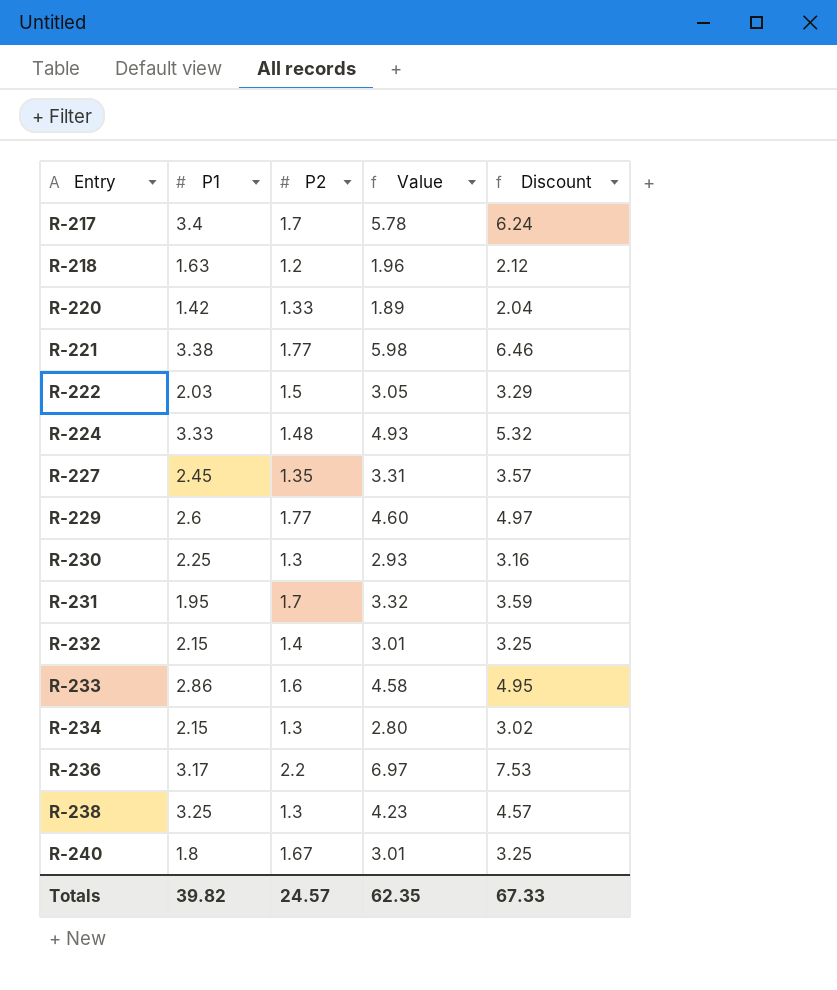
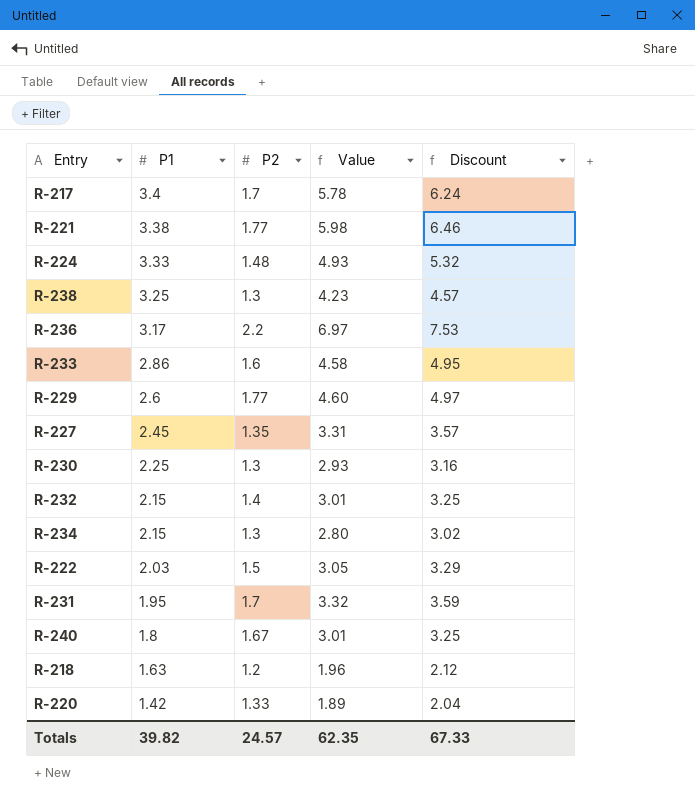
row order: Entry ascending -> P1 descending

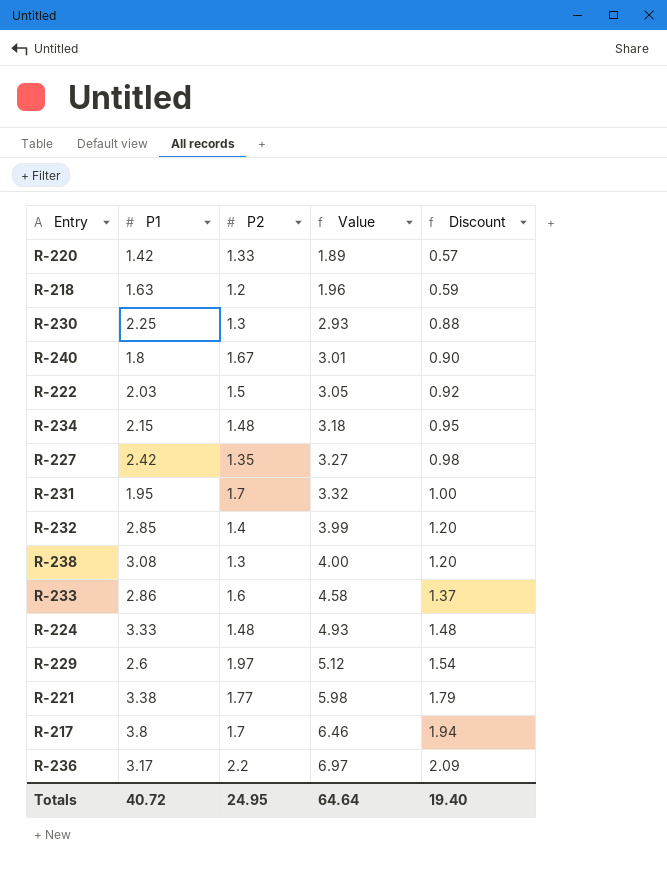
row order: P1 descending -> Value ascending
column Discount | formula: [Value] * 1.08 -> [Value] * 0.3
R-234 | P2: 1.3 -> 1.48
R-234 | Value: 2.80 -> 3.18
R-227 | P1: 2.45 -> 2.42
R-227 | Value: 3.31 -> 3.27
R-232 | P1: 2.15 -> 2.85
R-232 | Value: 3.01 -> 3.99
R-238 | P1: 3.25 -> 3.08
R-238 | Value: 4.23 -> 4.00
R-229 | P2: 1.77 -> 1.97
R-229 | Value: 4.60 -> 5.12
R-217 | P1: 3.4 -> 3.8
R-217 | Value: 5.78 -> 6.46
Totals | P1: 39.82 -> 40.72
Totals | P2: 24.57 -> 24.95
Totals | Value: 62.35 -> 64.64
Totals | Discount: 67.33 -> 19.40

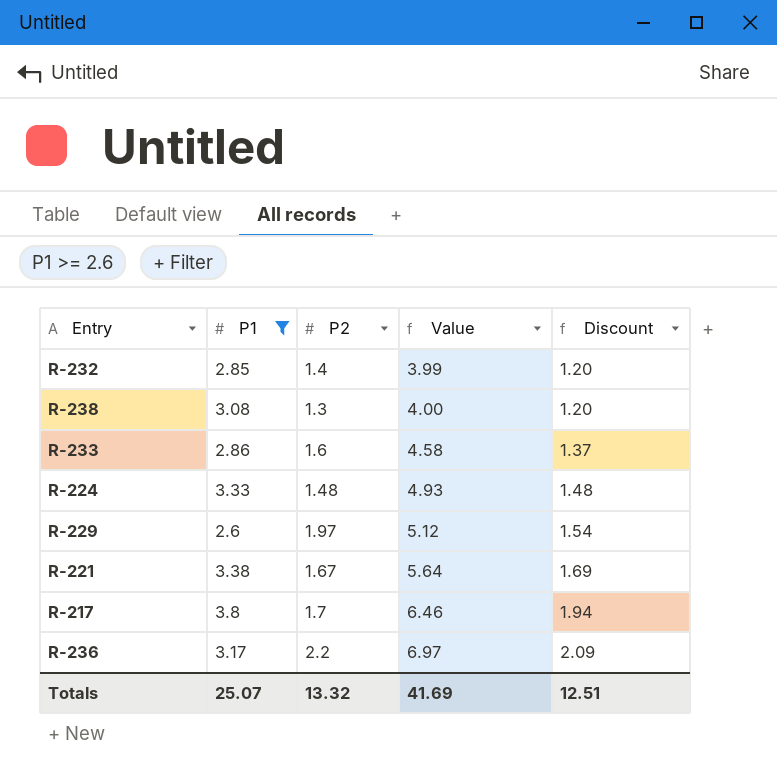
filter: none -> P1 >= 2.6
R-221 | P2: 1.77 -> 1.67
R-221 | Value: 5.98 -> 5.64
R-221 | Discount: 1.79 -> 1.69
Totals | P1: 40.72 -> 25.07
Totals | P2: 24.95 -> 13.32
Totals | Value: 64.64 -> 41.69
Totals | Discount: 19.40 -> 12.51

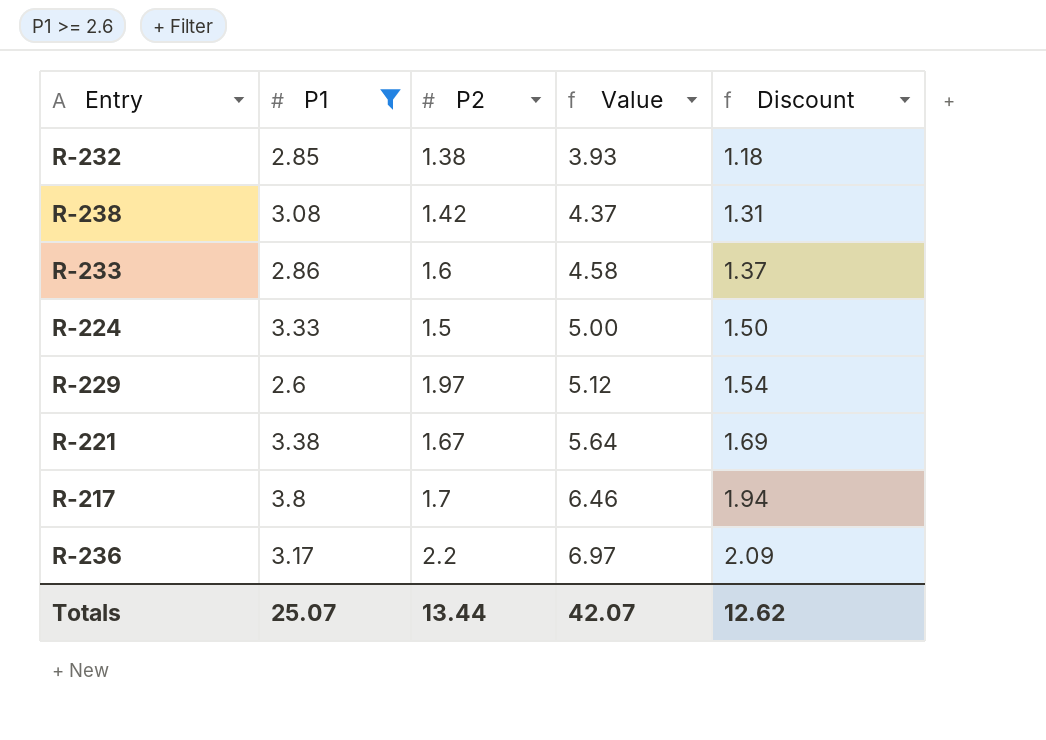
R-232 | P2: 1.4 -> 1.38
R-232 | Value: 3.99 -> 3.93
R-232 | Discount: 1.20 -> 1.18
R-238 | P2: 1.3 -> 1.42
R-238 | Value: 4.00 -> 4.37
R-238 | Discount: 1.20 -> 1.31
R-224 | P2: 1.48 -> 1.5
R-224 | Value: 4.93 -> 5.00
R-224 | Discount: 1.48 -> 1.50
Totals | P2: 13.32 -> 13.44
Totals | Value: 41.69 -> 42.07
Totals | Discount: 12.51 -> 12.62

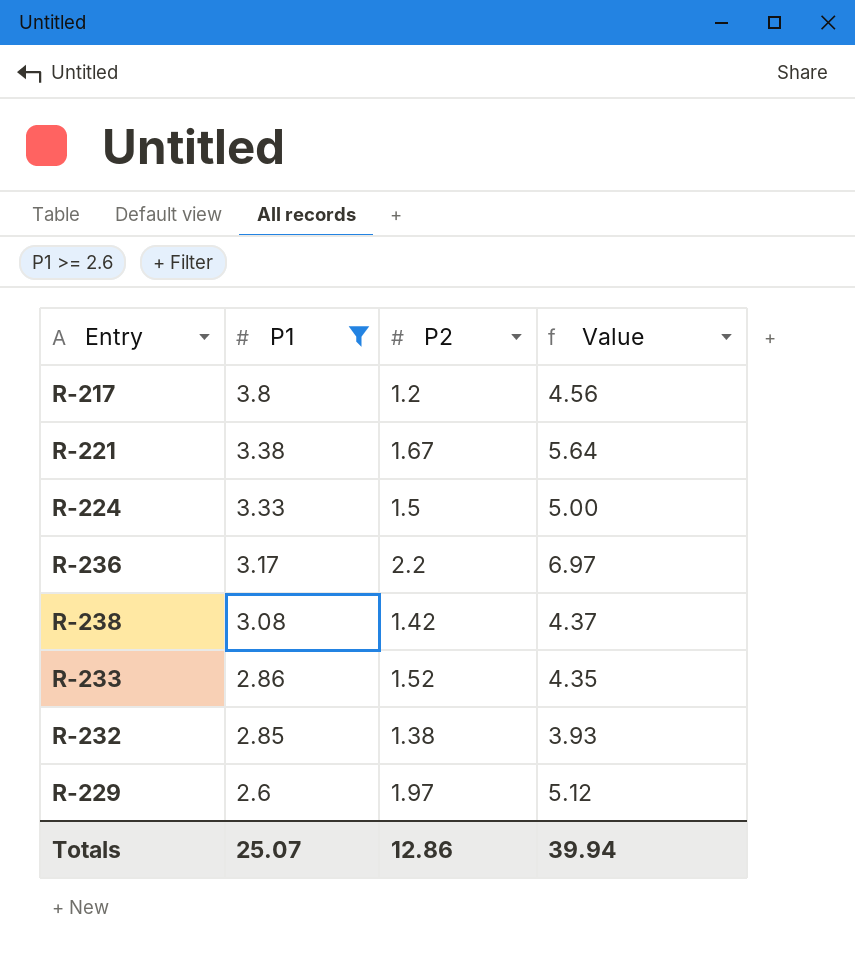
row order: Value ascending -> P1 descending
column Discount | formula: [Value] * 0.3 -> none
R-217 | P2: 1.7 -> 1.2
R-217 | Value: 6.46 -> 4.56
R-233 | P2: 1.6 -> 1.52
R-233 | Value: 4.58 -> 4.35
Totals | P2: 13.44 -> 12.86
Totals | Value: 42.07 -> 39.94

